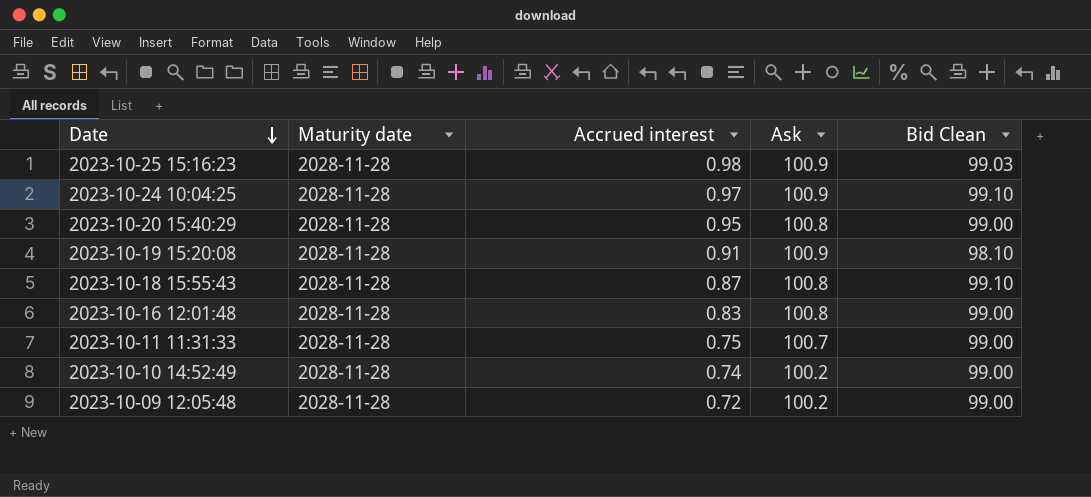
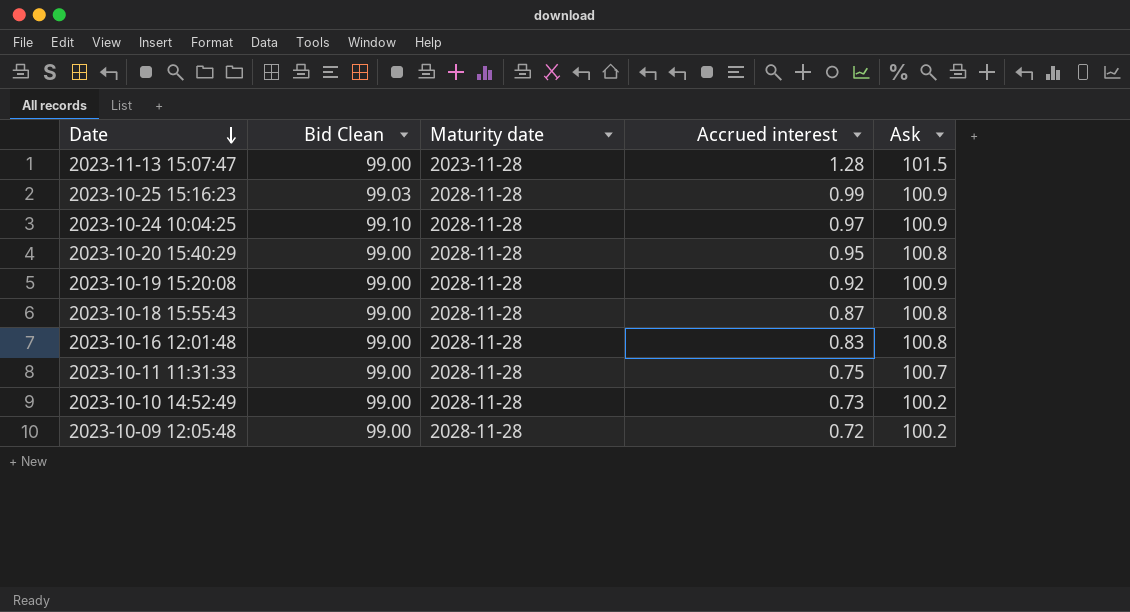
column Bid Clean | position: 5 -> 2
row 2023-11-13 15:07:47: none -> 99.00 | 2023-11-28 | 1.28 | 101.5
2023-10-25 15:16:23 | Accrued interest: 0.98 -> 0.99
2023-10-19 15:20:08 | Bid Clean: 98.10 -> 99.00
2023-10-19 15:20:08 | Accrued interest: 0.91 -> 0.92
2023-10-18 15:55:43 | Bid Clean: 99.10 -> 99.00
2023-10-10 14:52:49 | Accrued interest: 0.74 -> 0.73

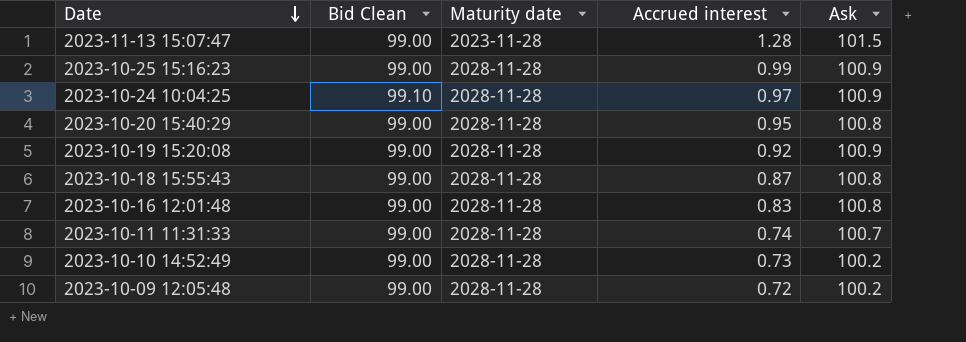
2023-10-25 15:16:23 | Bid Clean: 99.03 -> 99.00
2023-10-11 11:31:33 | Accrued interest: 0.75 -> 0.74

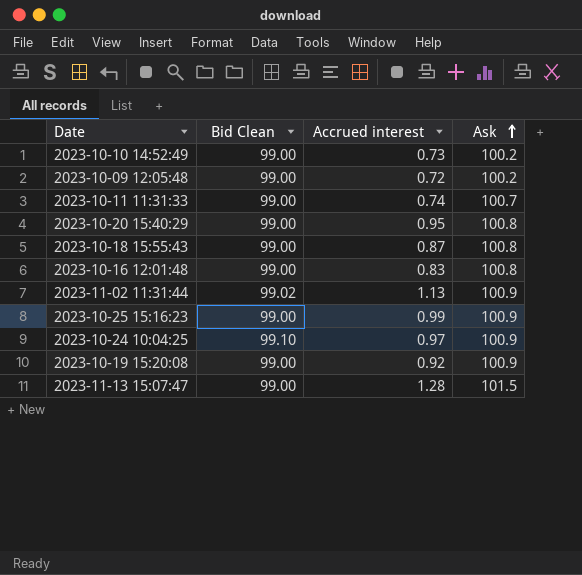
row order: Date descending -> Ask ascending
column Maturity date | position: 3 -> none
row 2023-11-02 11:31:44: none -> 99.02 | 1.13 | 100.9

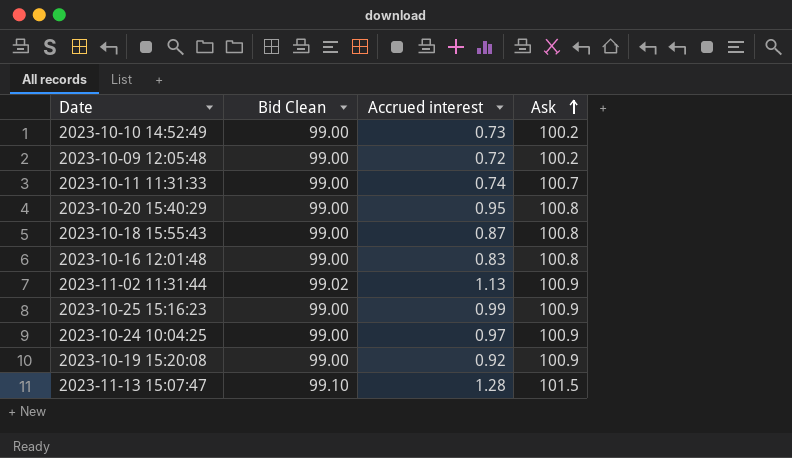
2023-10-24 10:04:25 | Bid Clean: 99.10 -> 99.00
2023-11-13 15:07:47 | Bid Clean: 99.00 -> 99.10

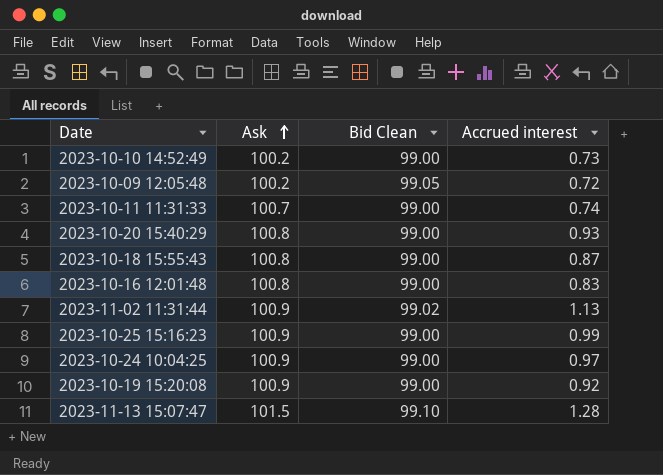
column Ask | position: 4 -> 2
2023-10-09 12:05:48 | Bid Clean: 99.00 -> 99.05
2023-10-20 15:40:29 | Accrued interest: 0.95 -> 0.93

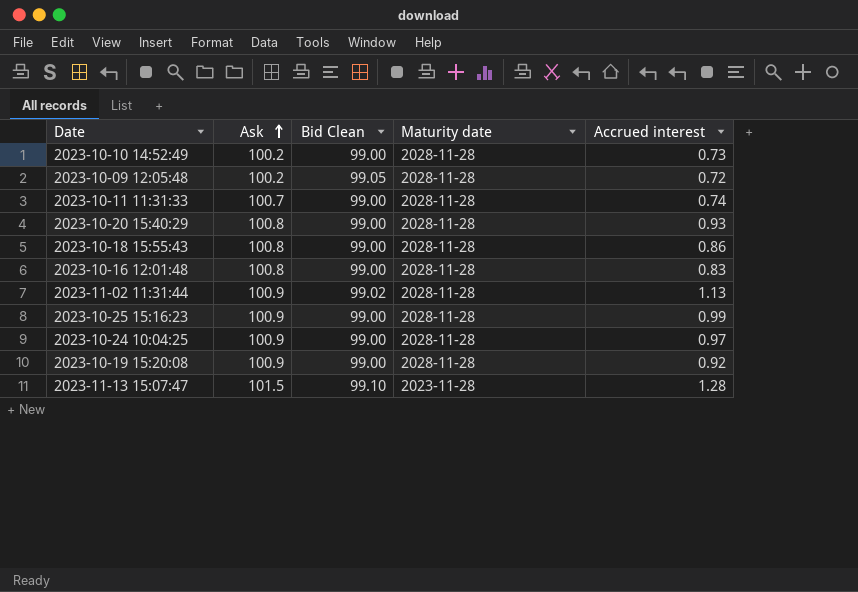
column Maturity date | position: none -> 4
2023-10-18 15:55:43 | Accrued interest: 0.87 -> 0.86

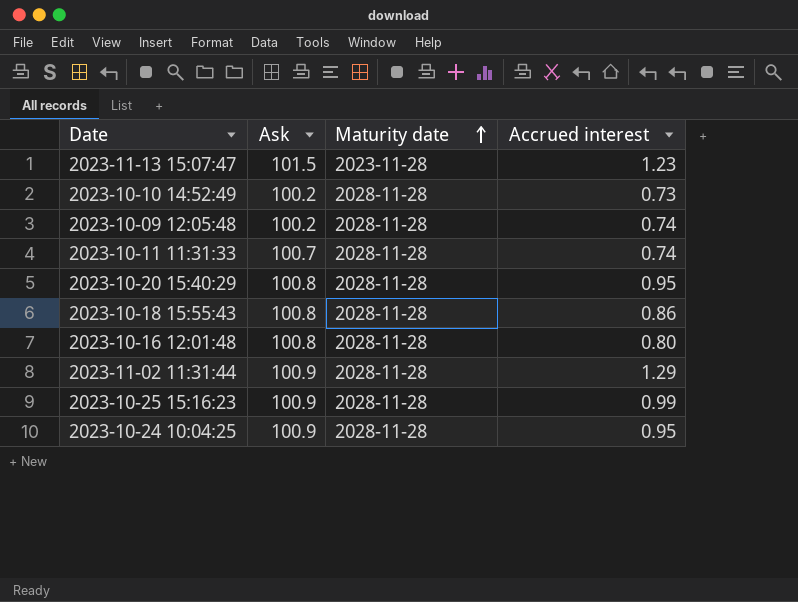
row order: Ask ascending -> Maturity date ascending
column Bid Clean | position: 3 -> none
row 2023-10-19 15:20:08: 100.9 | 99.00 | 2028-11-28 | 0.92 -> none
2023-11-13 15:07:47 | Accrued interest: 1.28 -> 1.23
2023-10-09 12:05:48 | Accrued interest: 0.72 -> 0.74
2023-10-20 15:40:29 | Accrued interest: 0.93 -> 0.95
2023-10-16 12:01:48 | Accrued interest: 0.83 -> 0.80
2023-11-02 11:31:44 | Accrued interest: 1.13 -> 1.29
2023-10-24 10:04:25 | Accrued interest: 0.97 -> 0.95

